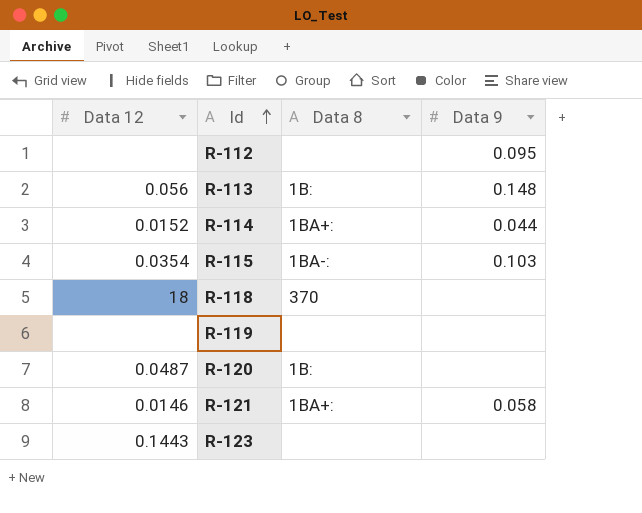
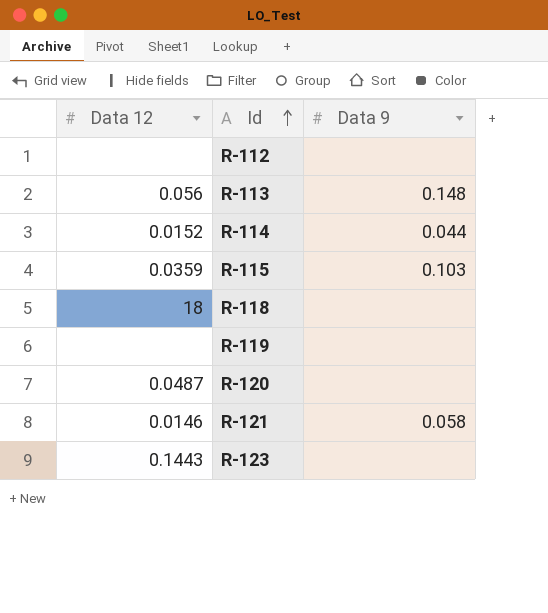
column Data 8 | position: 3 -> none
R-112 | Data 9: 0.095 -> none
R-115 | Data 12: 0.0354 -> 0.0359

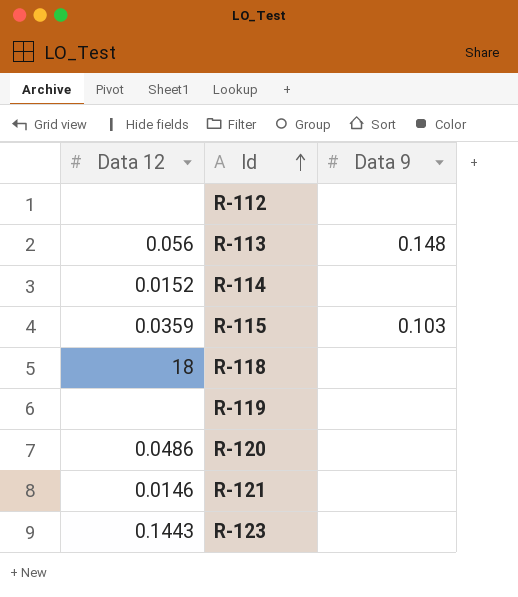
R-114 | Data 9: 0.044 -> none
R-120 | Data 12: 0.0487 -> 0.0486
R-121 | Data 9: 0.058 -> none

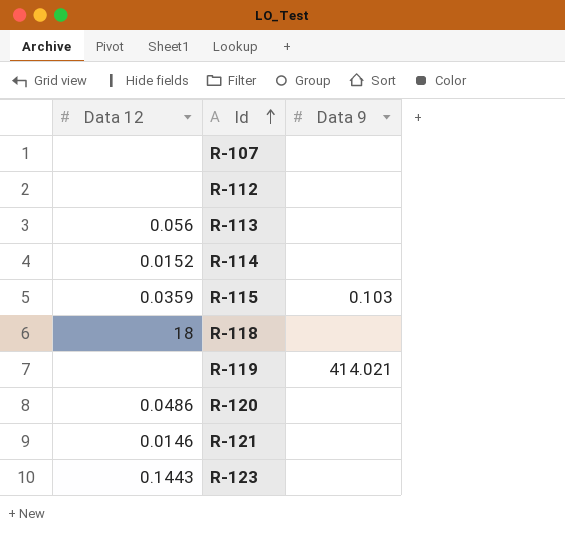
row R-107: none -> none | none
R-113 | Data 9: 0.148 -> none
R-119 | Data 9: none -> 414.021

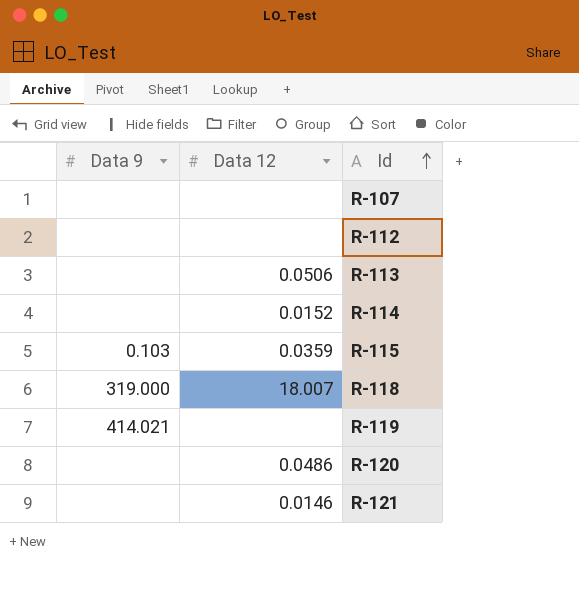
column Data 9 | position: 3 -> 1
row R-123: 0.1443 | none -> none
R-113 | Data 12: 0.056 -> 0.0506
R-118 | Data 9: none -> 319.000
R-118 | Data 12: 18 -> 18.007

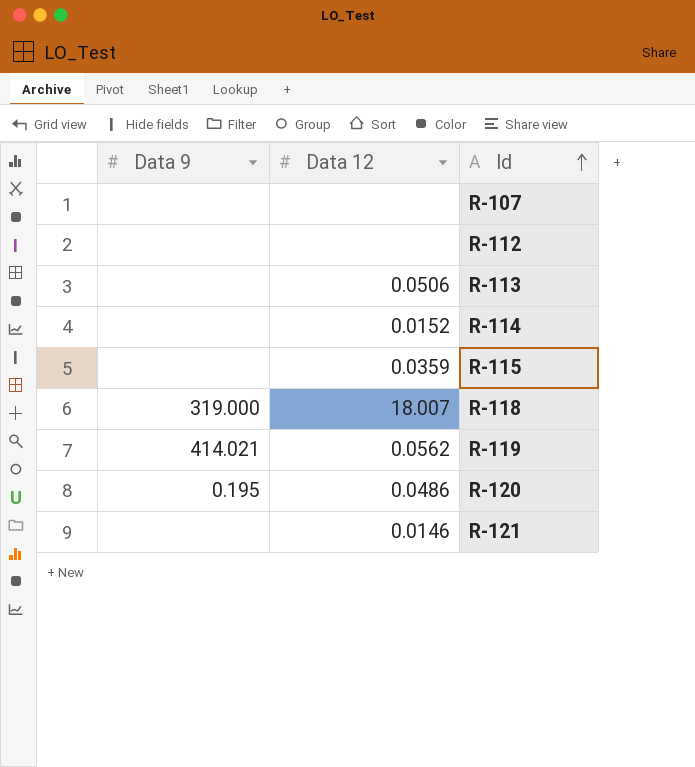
R-115 | Data 9: 0.103 -> none
R-119 | Data 12: none -> 0.0562
R-120 | Data 9: none -> 0.195

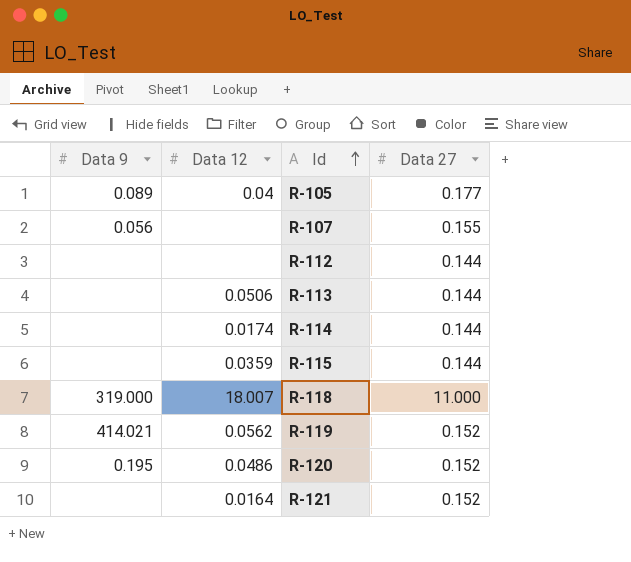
column Data 27 | position: none -> 4
row R-105: none -> 0.089 | 0.04 | 0.177
R-107 | Data 9: none -> 0.056
R-114 | Data 12: 0.0152 -> 0.0174
R-121 | Data 12: 0.0146 -> 0.0164

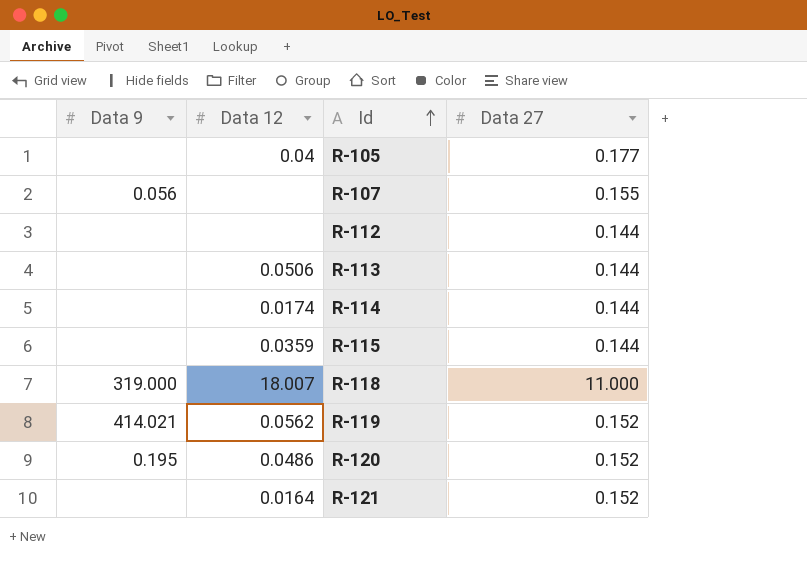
R-105 | Data 9: 0.089 -> none

